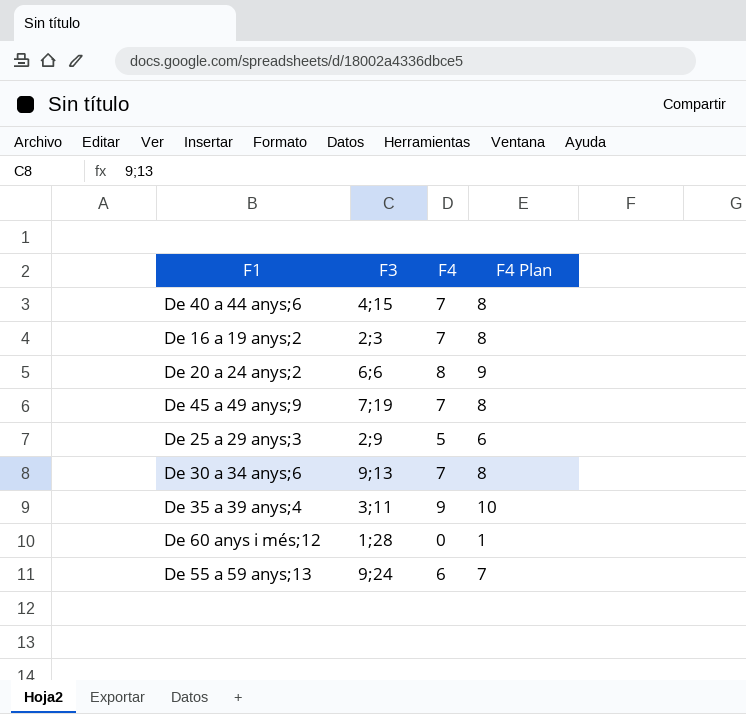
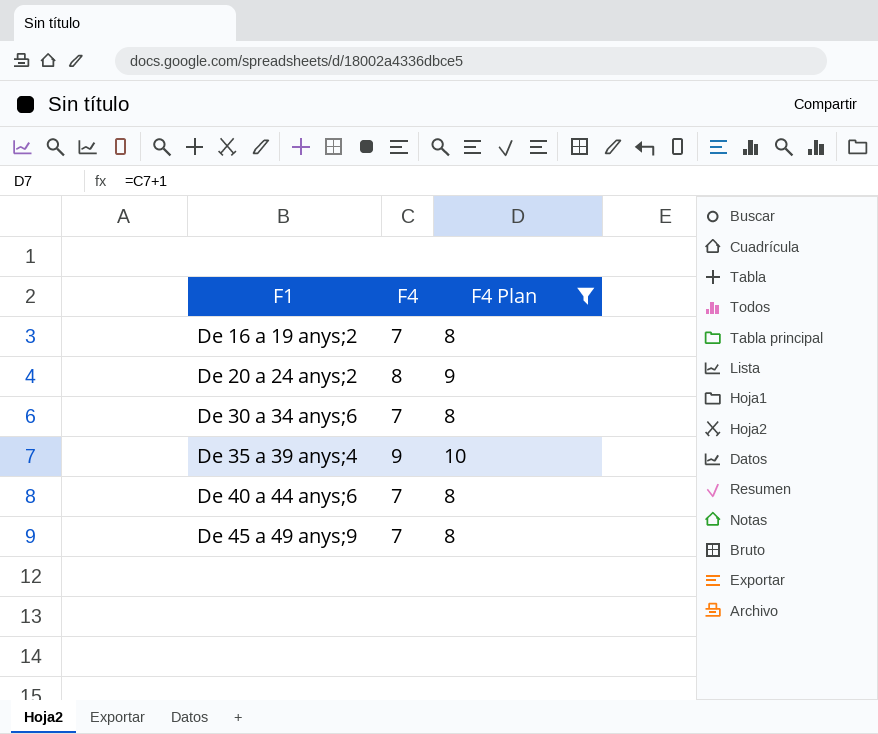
filter: none -> F4 Plan >= 8
row order: none -> F1 ascending
column F3 | position: 2 -> none

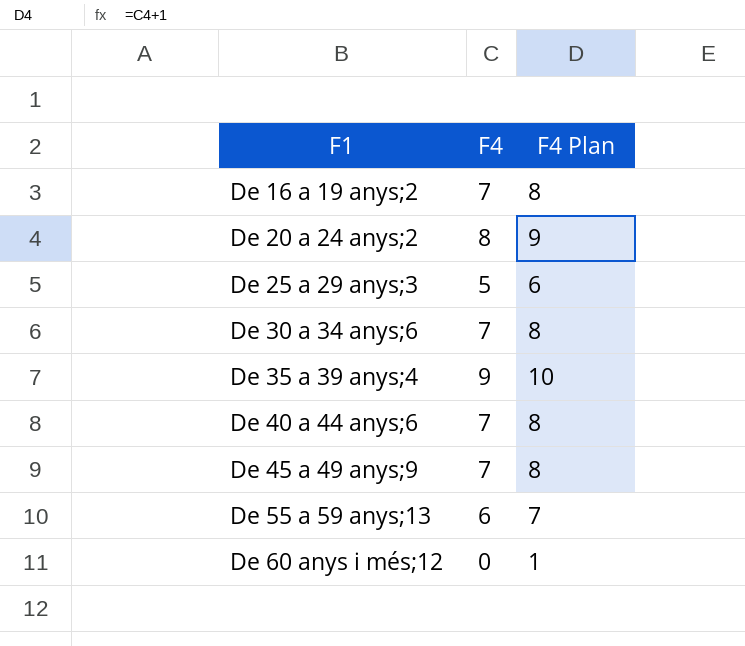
filter: F4 Plan >= 8 -> none

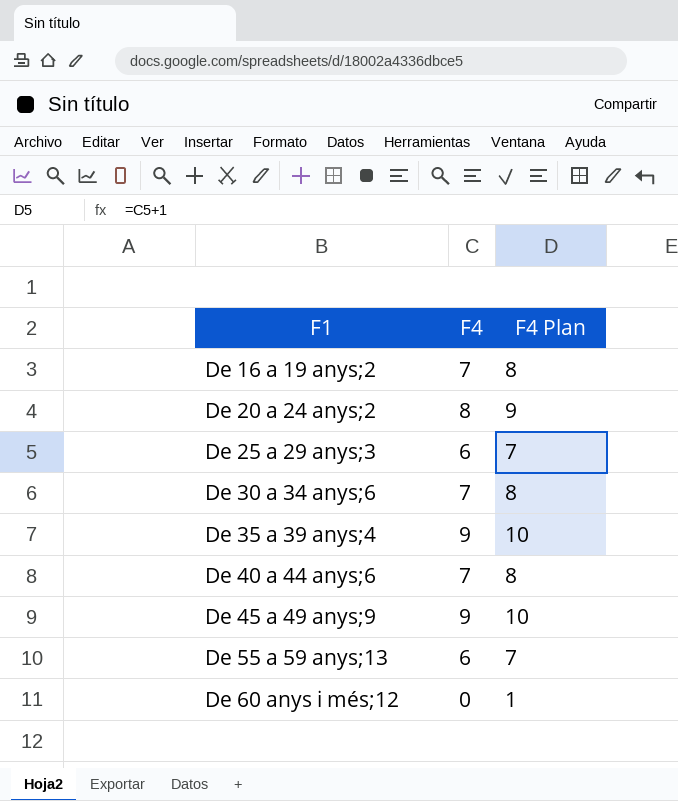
De 25 a 29 anys;3 | F4: 5 -> 6
De 25 a 29 anys;3 | F4 Plan: 6 -> 7
De 45 a 49 anys;9 | F4: 7 -> 9
De 45 a 49 anys;9 | F4 Plan: 8 -> 10

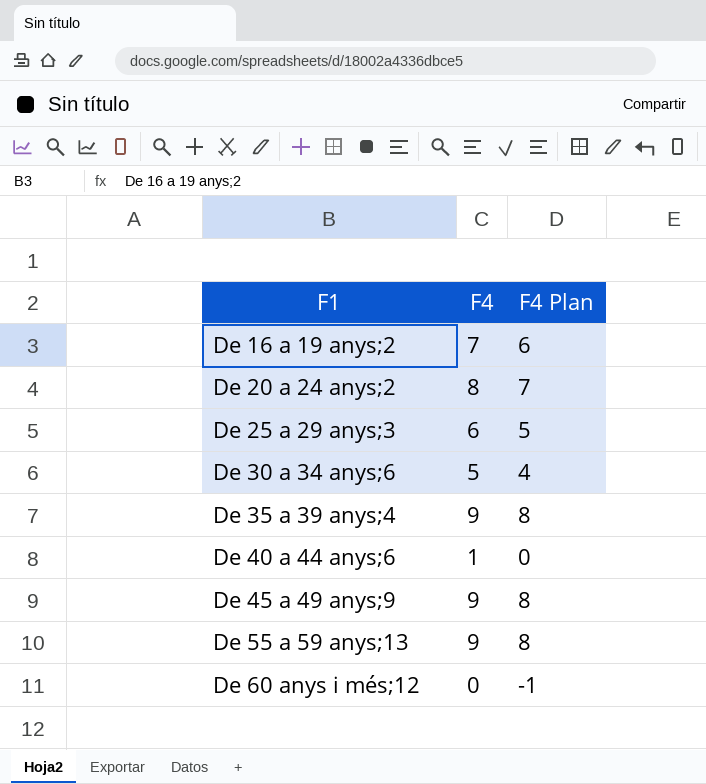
column F4 Plan | formula: [F4] + 1 -> [F4] - 1
De 30 a 34 anys;6 | F4: 7 -> 5
De 40 a 44 anys;6 | F4: 7 -> 1
De 55 a 59 anys;13 | F4: 6 -> 9

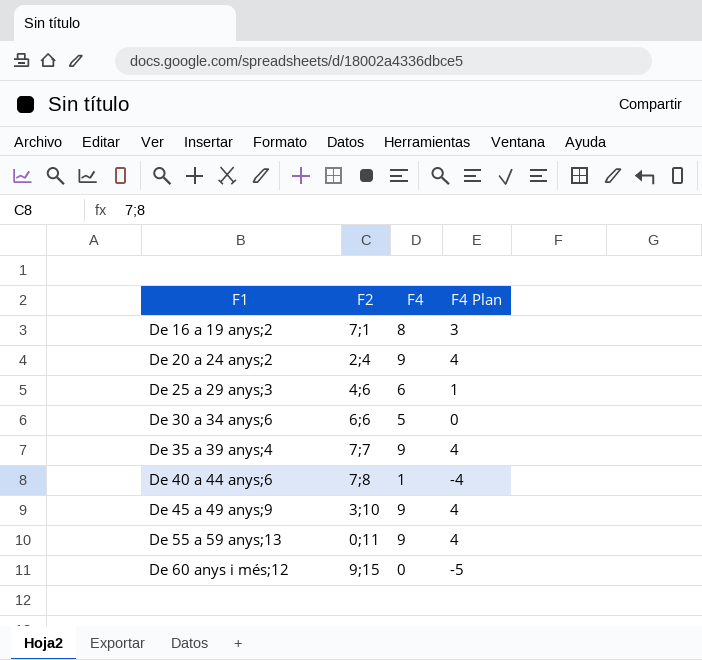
column F2 | position: none -> 2
column F4 Plan | formula: [F4] - 1 -> [F4] - 5
De 16 a 19 anys;2 | F4: 7 -> 8
De 20 a 24 anys;2 | F4: 8 -> 9

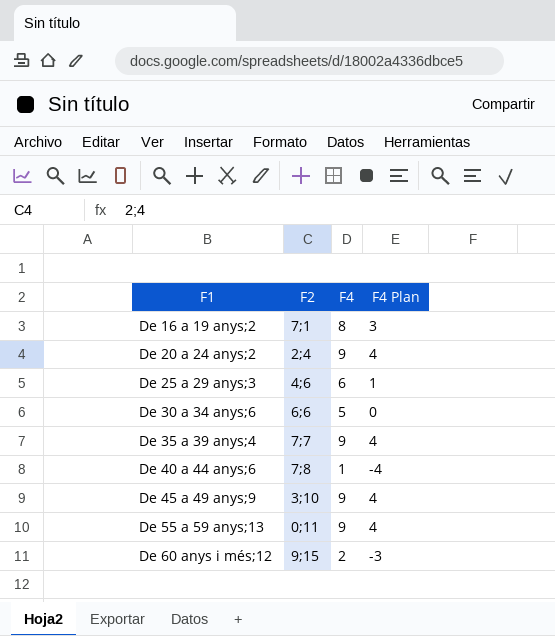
De 60 anys i més;12 | F4: 0 -> 2
De 60 anys i més;12 | F4 Plan: -5 -> -3

